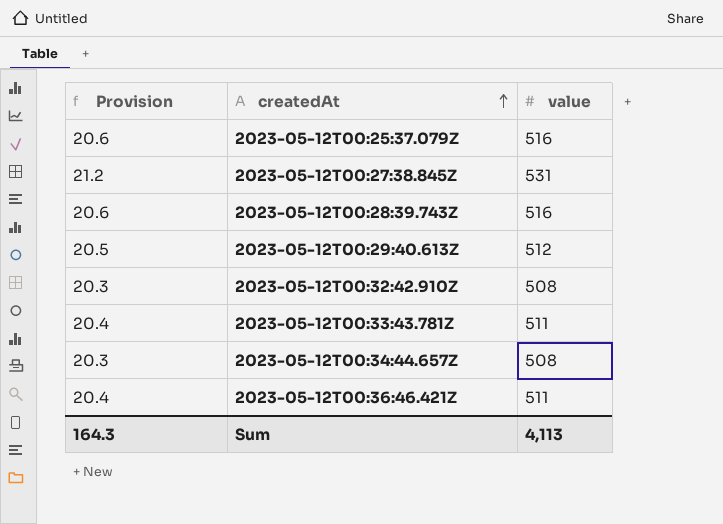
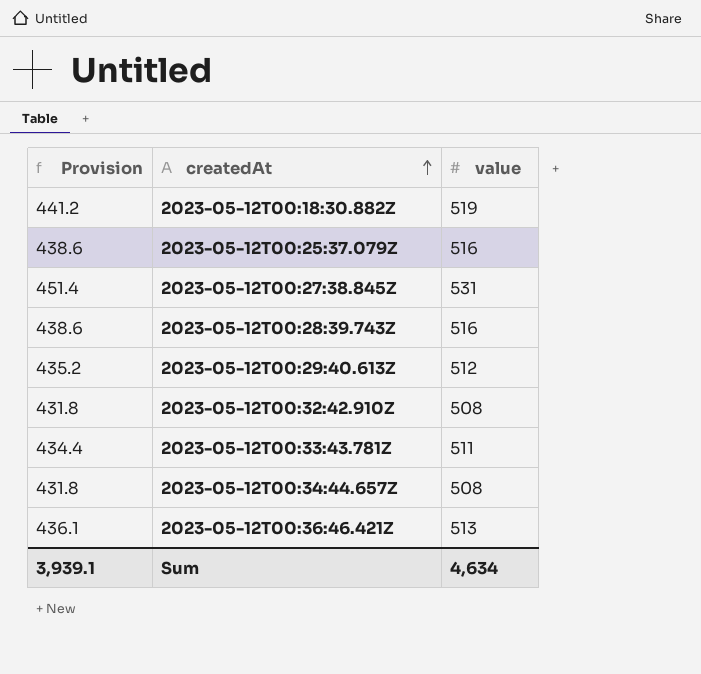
column Provision | formula: [value] * 0.04 -> [value] * 0.85
row 2023-05-12T00:18:30.882Z: none -> 441.2 | 519
2023-05-12T00:36:46.421Z | value: 511 -> 513
Sum | Provision: 164.3 -> 3,939.1
Sum | value: 4,113 -> 4,634

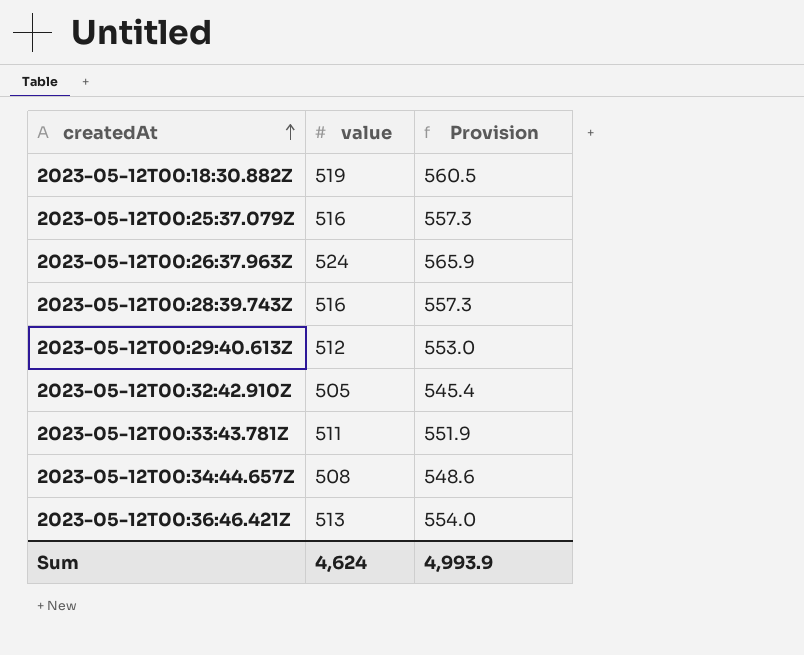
column Provision | formula: [value] * 0.85 -> [value] * 1.08
column Provision | position: 1 -> 3
row 2023-05-12T00:27:38.845Z: 451.4 | 531 -> none
row 2023-05-12T00:26:37.963Z: none -> 524 | 565.9
2023-05-12T00:32:42.910Z | value: 508 -> 505
Sum | value: 4,634 -> 4,624
Sum | Provision: 3,939.1 -> 4,993.9

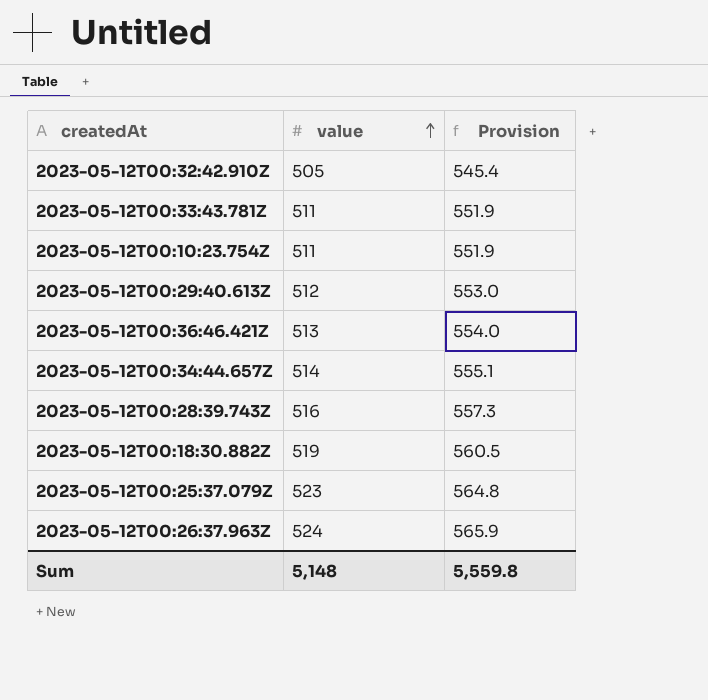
row order: createdAt ascending -> value ascending
row 2023-05-12T00:10:23.754Z: none -> 511 | 551.9
2023-05-12T00:34:44.657Z | value: 508 -> 514
2023-05-12T00:34:44.657Z | Provision: 548.6 -> 555.1
2023-05-12T00:25:37.079Z | value: 516 -> 523
2023-05-12T00:25:37.079Z | Provision: 557.3 -> 564.8
Sum | value: 4,624 -> 5,148
Sum | Provision: 4,993.9 -> 5,559.8

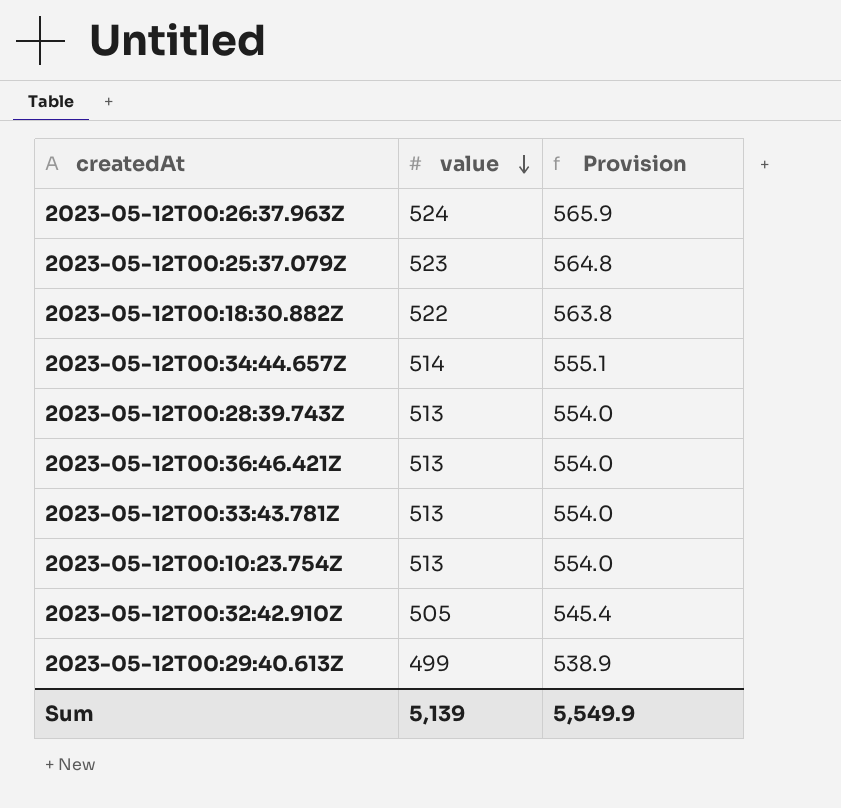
row order: value ascending -> value descending
2023-05-12T00:18:30.882Z | value: 519 -> 522
2023-05-12T00:18:30.882Z | Provision: 560.5 -> 563.8
2023-05-12T00:28:39.743Z | value: 516 -> 513
2023-05-12T00:28:39.743Z | Provision: 557.3 -> 554.0
2023-05-12T00:33:43.781Z | value: 511 -> 513
2023-05-12T00:33:43.781Z | Provision: 551.9 -> 554.0
2023-05-12T00:10:23.754Z | value: 511 -> 513
2023-05-12T00:10:23.754Z | Provision: 551.9 -> 554.0
2023-05-12T00:29:40.613Z | value: 512 -> 499
2023-05-12T00:29:40.613Z | Provision: 553.0 -> 538.9
Sum | value: 5,148 -> 5,139
Sum | Provision: 5,559.8 -> 5,549.9

